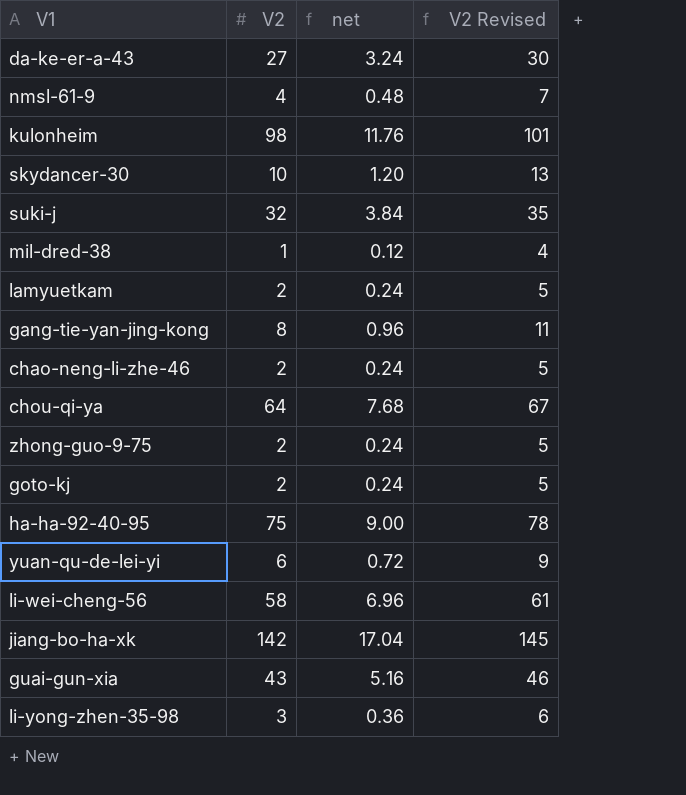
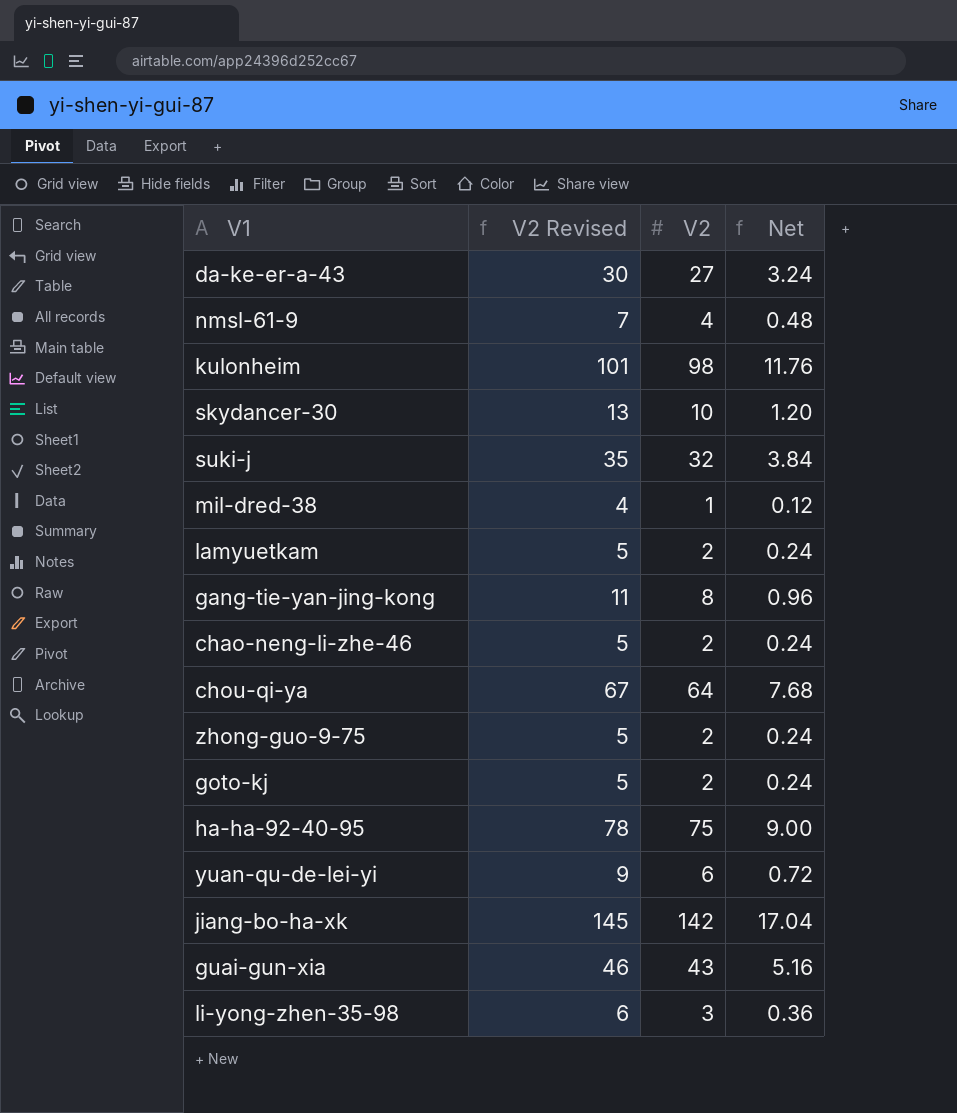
column V2 Revised | position: 4 -> 2
column name: net -> Net
row li-wei-cheng-56: 58 | 6.96 | 61 -> none

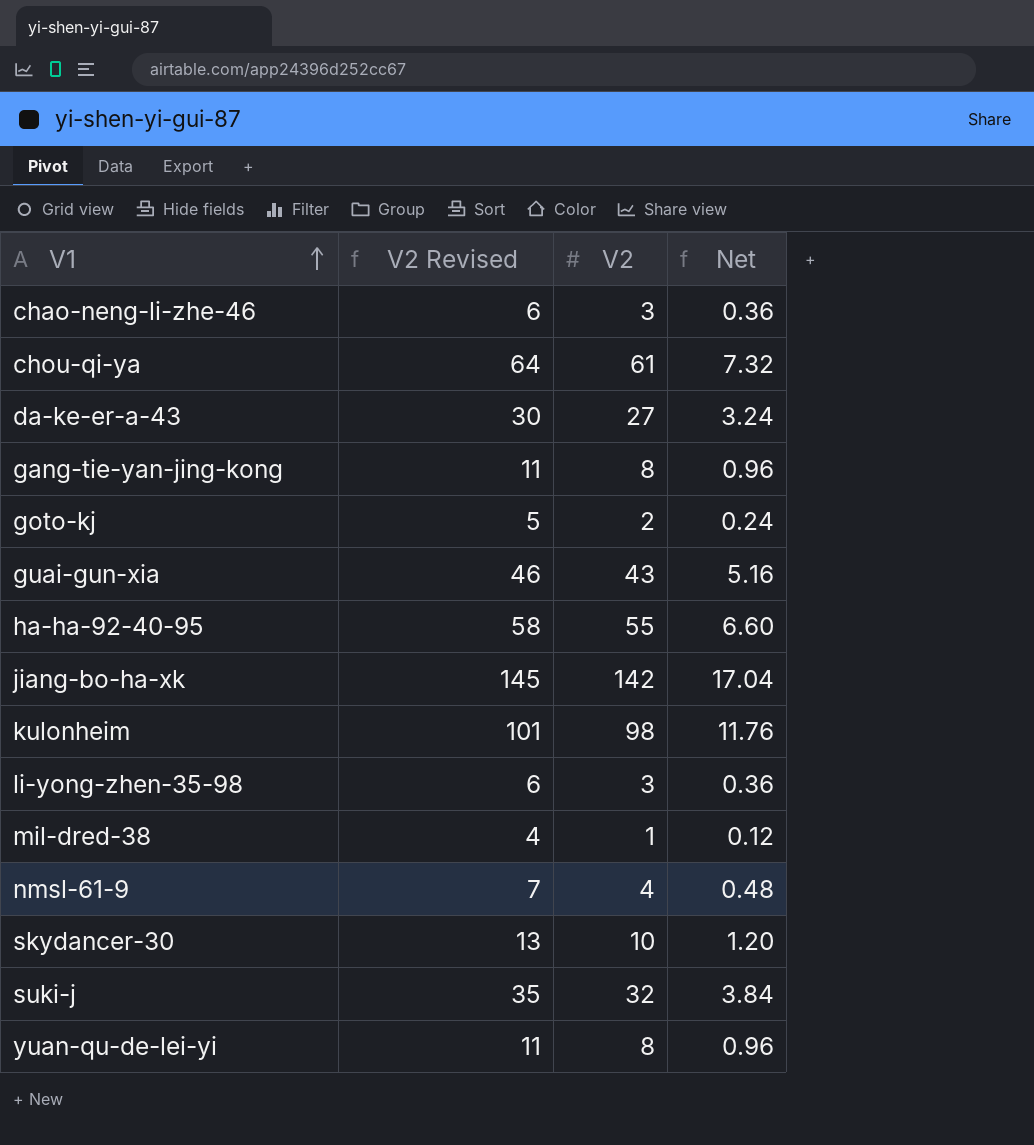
row order: none -> V1 ascending
row lamyuetkam: 5 | 2 | 0.24 -> none
row zhong-guo-9-75: 5 | 2 | 0.24 -> none
chao-neng-li-zhe-46 | V2 Revised: 5 -> 6
chao-neng-li-zhe-46 | V2: 2 -> 3
chao-neng-li-zhe-46 | Net: 0.24 -> 0.36
chou-qi-ya | V2 Revised: 67 -> 64
chou-qi-ya | V2: 64 -> 61
chou-qi-ya | Net: 7.68 -> 7.32
ha-ha-92-40-95 | V2 Revised: 78 -> 58
ha-ha-92-40-95 | V2: 75 -> 55
ha-ha-92-40-95 | Net: 9.00 -> 6.60
yuan-qu-de-lei-yi | V2 Revised: 9 -> 11
yuan-qu-de-lei-yi | V2: 6 -> 8
yuan-qu-de-lei-yi | Net: 0.72 -> 0.96

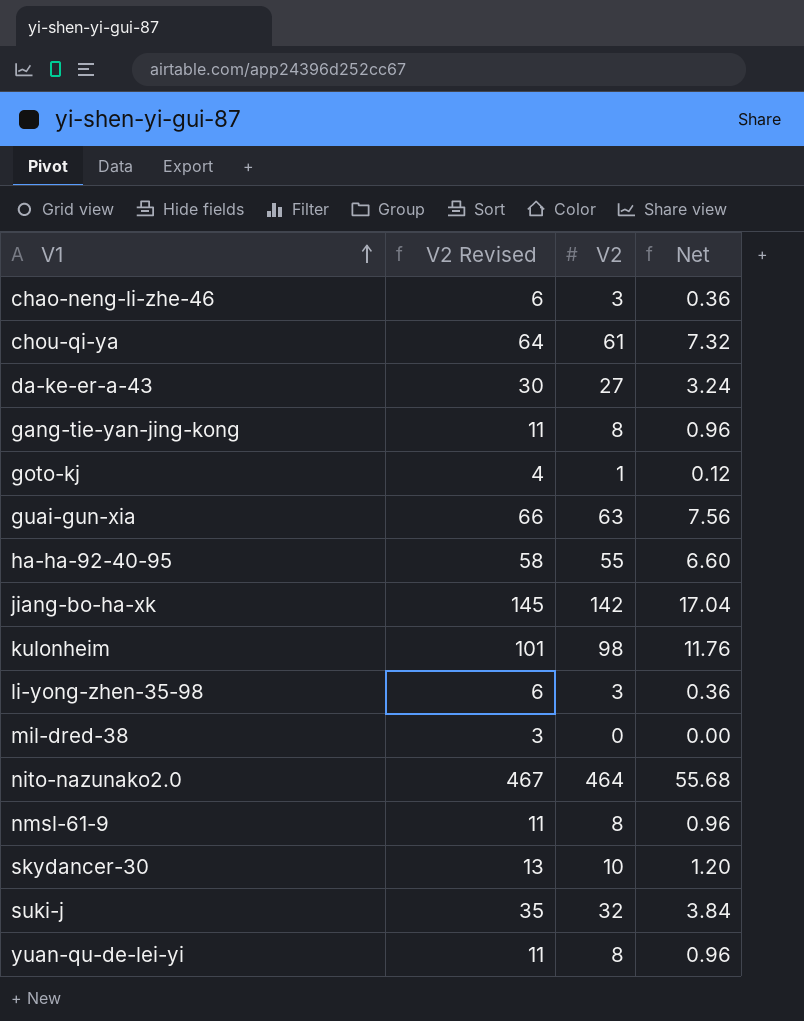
goto-kj | V2 Revised: 5 -> 4
goto-kj | V2: 2 -> 1
goto-kj | Net: 0.24 -> 0.12
guai-gun-xia | V2 Revised: 46 -> 66
guai-gun-xia | V2: 43 -> 63
guai-gun-xia | Net: 5.16 -> 7.56
mil-dred-38 | V2 Revised: 4 -> 3
mil-dred-38 | V2: 1 -> 0
mil-dred-38 | Net: 0.12 -> 0.00
row nito-nazunako2.0: none -> 467 | 464 | 55.68
nmsl-61-9 | V2 Revised: 7 -> 11
nmsl-61-9 | V2: 4 -> 8
nmsl-61-9 | Net: 0.48 -> 0.96

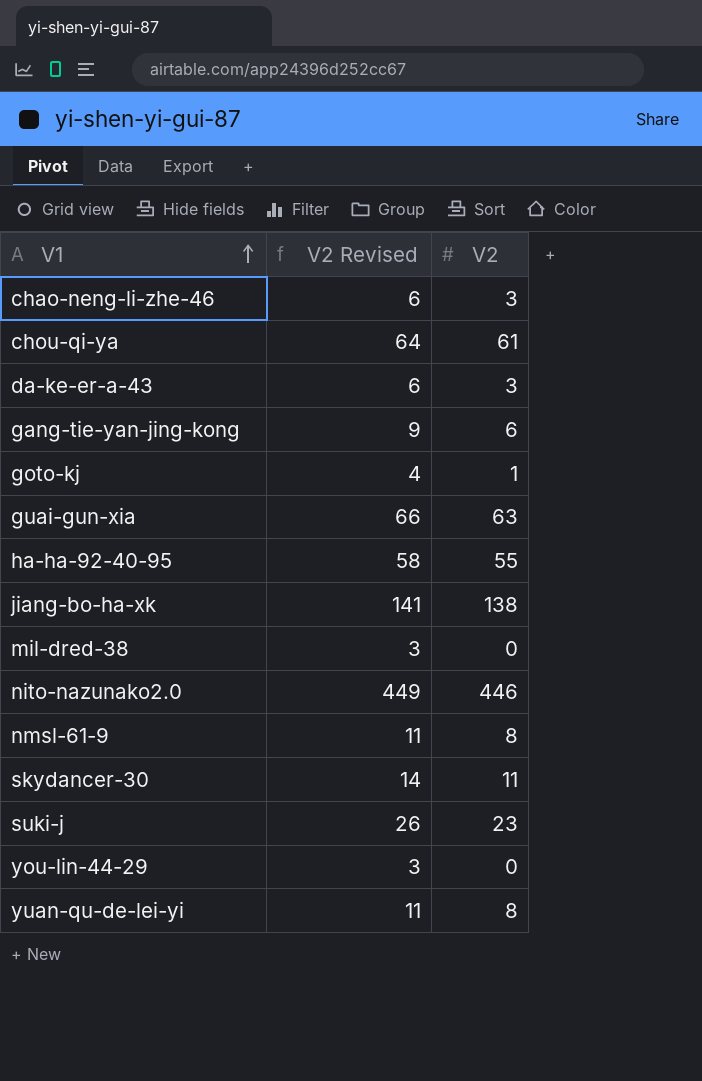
column Net | formula: [V2] * 0.12 -> none
row kulonheim: 101 | 98 | 11.76 -> none
row li-yong-zhen-35-98: 6 | 3 | 0.36 -> none
da-ke-er-a-43 | V2 Revised: 30 -> 6
da-ke-er-a-43 | V2: 27 -> 3
gang-tie-yan-jing-kong | V2 Revised: 11 -> 9
gang-tie-yan-jing-kong | V2: 8 -> 6
jiang-bo-ha-xk | V2 Revised: 145 -> 141
jiang-bo-ha-xk | V2: 142 -> 138
nito-nazunako2.0 | V2 Revised: 467 -> 449
nito-nazunako2.0 | V2: 464 -> 446
skydancer-30 | V2 Revised: 13 -> 14
skydancer-30 | V2: 10 -> 11
suki-j | V2 Revised: 35 -> 26
suki-j | V2: 32 -> 23
row you-lin-44-29: none -> 3 | 0

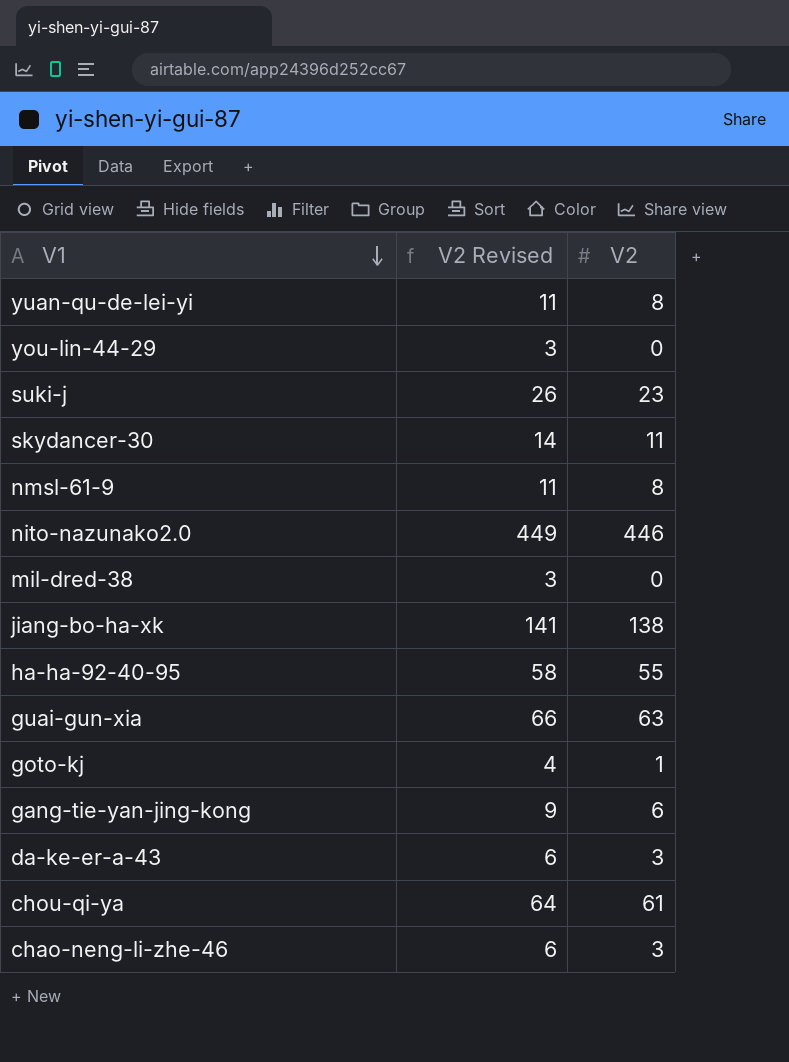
row order: V1 ascending -> V1 descending

